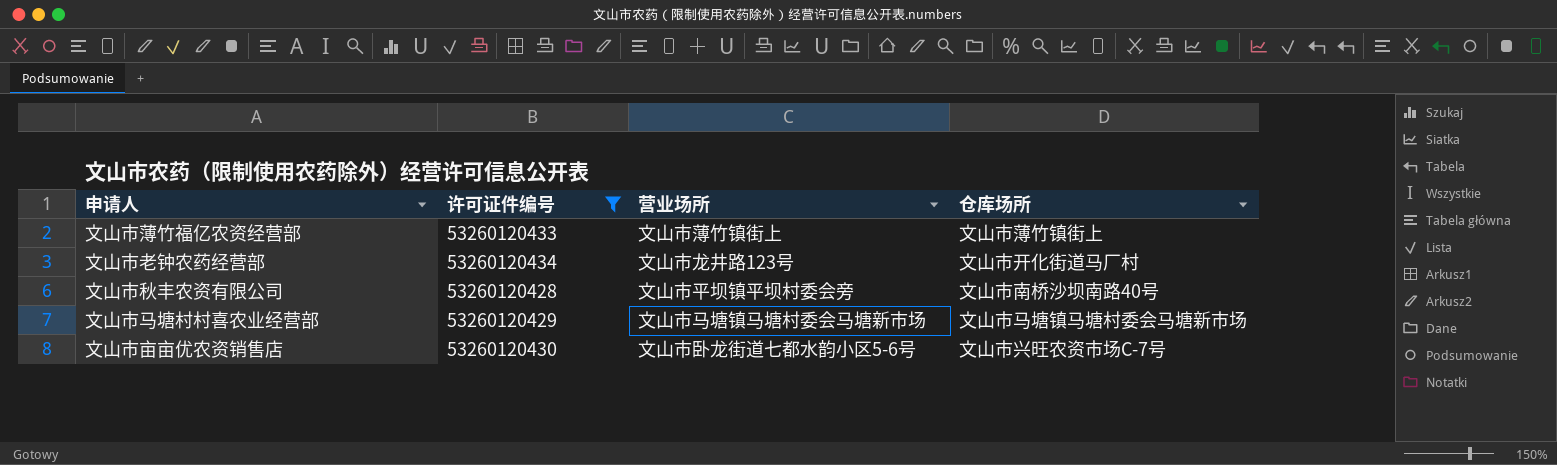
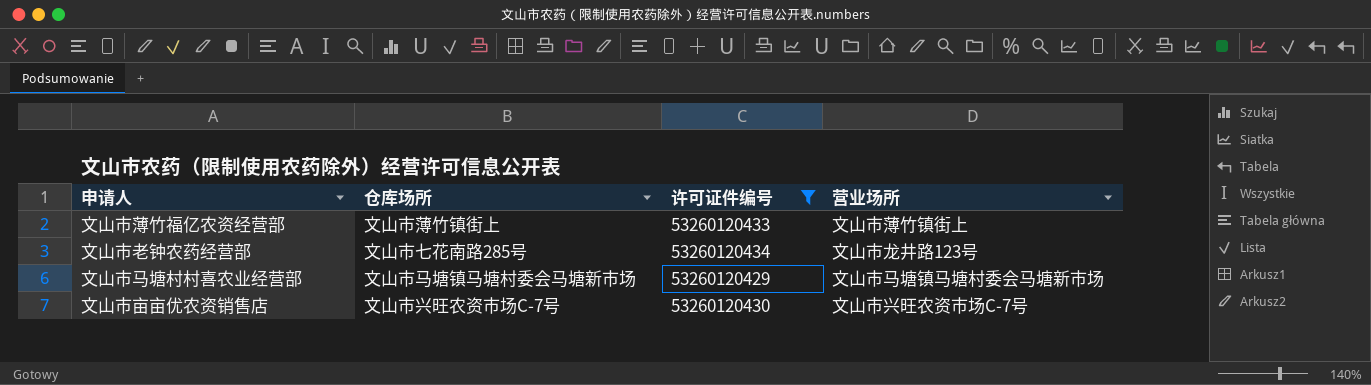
column 仓库场所 | position: 4 -> 2
row 文山市秋丰农资有限公司: 53260120428 | 文山市平坝镇平坝村委会旁 | 文山市南桥沙坝南路40号 -> none
文山市老钟农药经营部 | 仓库场所: 文山市开化街道马厂村 -> 文山市七花南路285号
文山市亩亩优农资销售店 | 营业场所: 文山市卧龙街道七都水韵小区5-6号 -> 文山市兴旺农资市场C-7号

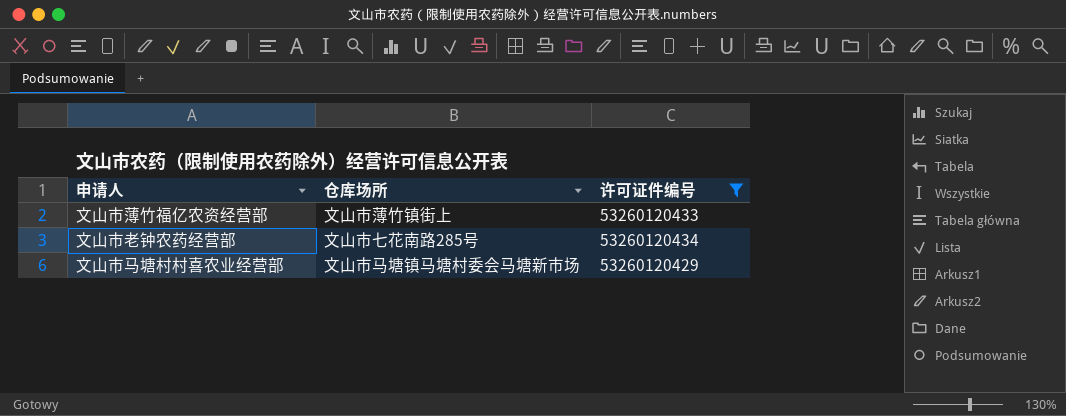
column 营业场所 | position: 4 -> none
row 文山市亩亩优农资销售店: 文山市兴旺农资市场C-7号 | 53260120430 | 文山市兴旺农资市场C-7号 -> none

